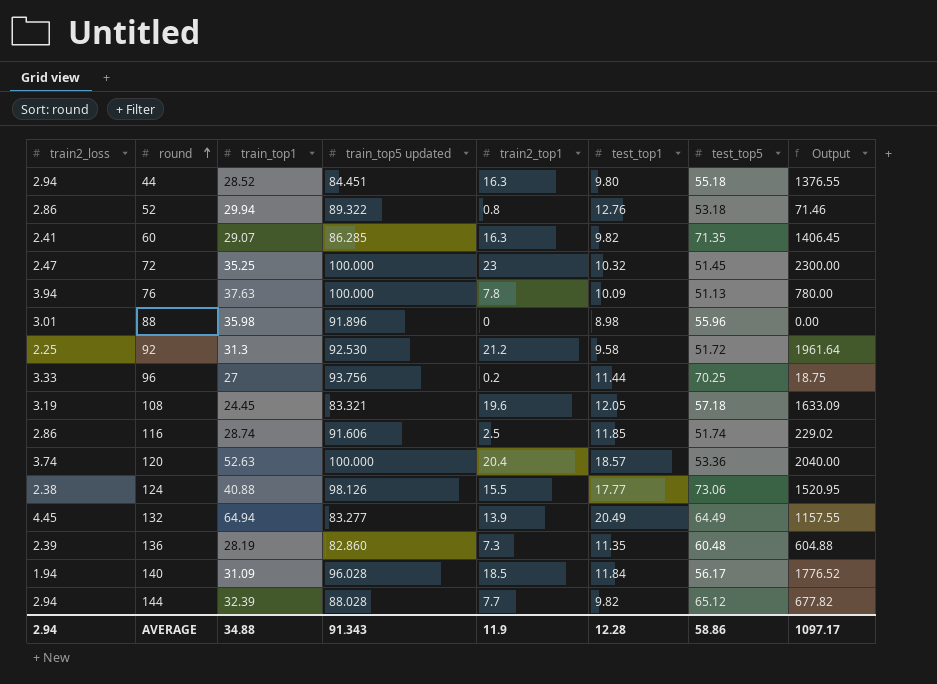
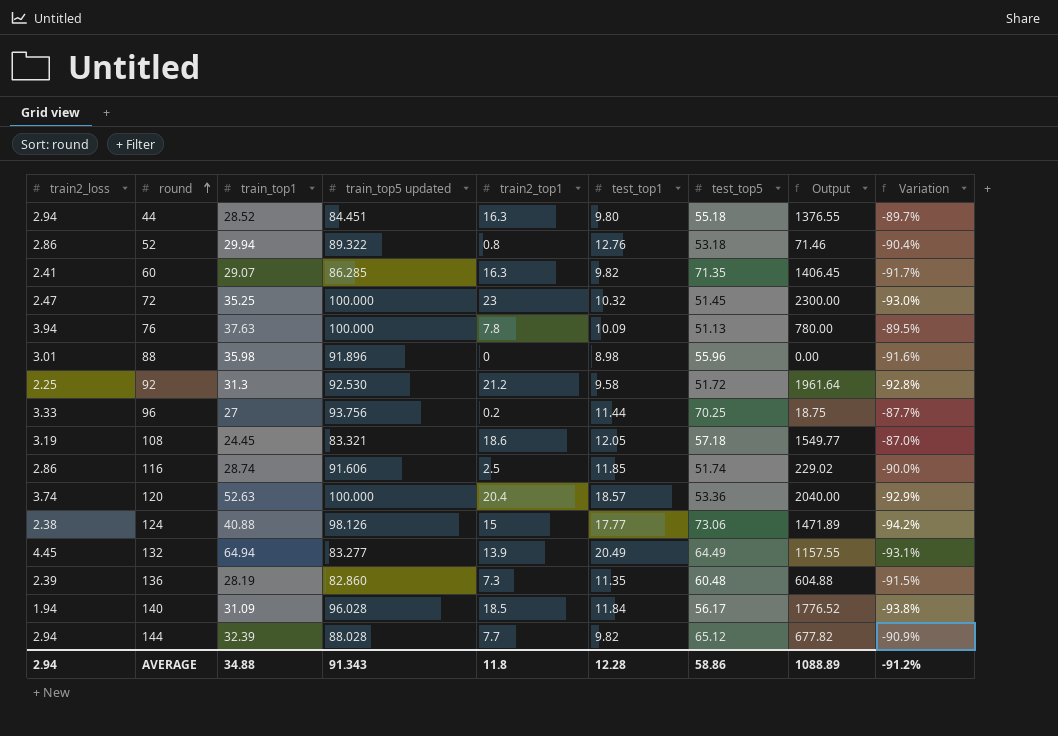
column Variation | formula: none -> ([train2_loss] - [train_top1]) / [train_top1]
108 | train2_top1: 19.6 -> 18.6
108 | Output: 1633.09 -> 1549.77
124 | train2_top1: 15.5 -> 15
124 | Output: 1520.95 -> 1471.89
AVERAGE | train2_top1: 11.9 -> 11.8
AVERAGE | Output: 1097.17 -> 1088.89

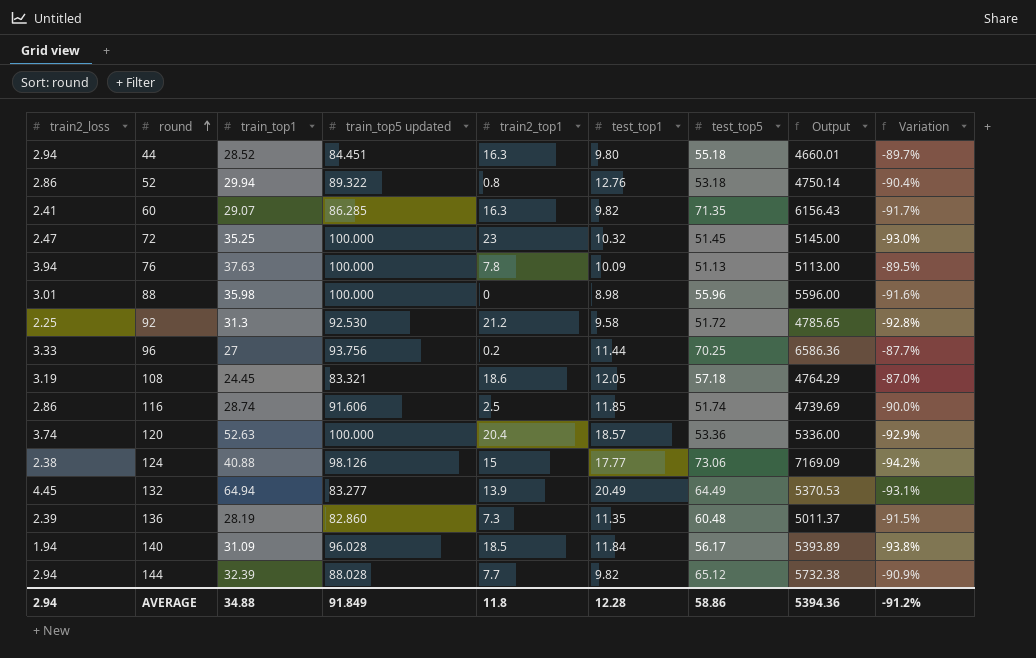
column Output | formula: [train_top5 updated] * [train2_top1] -> [train_top5 updated] * [test_top5]
88 | train_top5 updated: 91.896 -> 100.000
AVERAGE | train_top5 updated: 91.343 -> 91.849
AVERAGE | Output: 1088.89 -> 5394.36

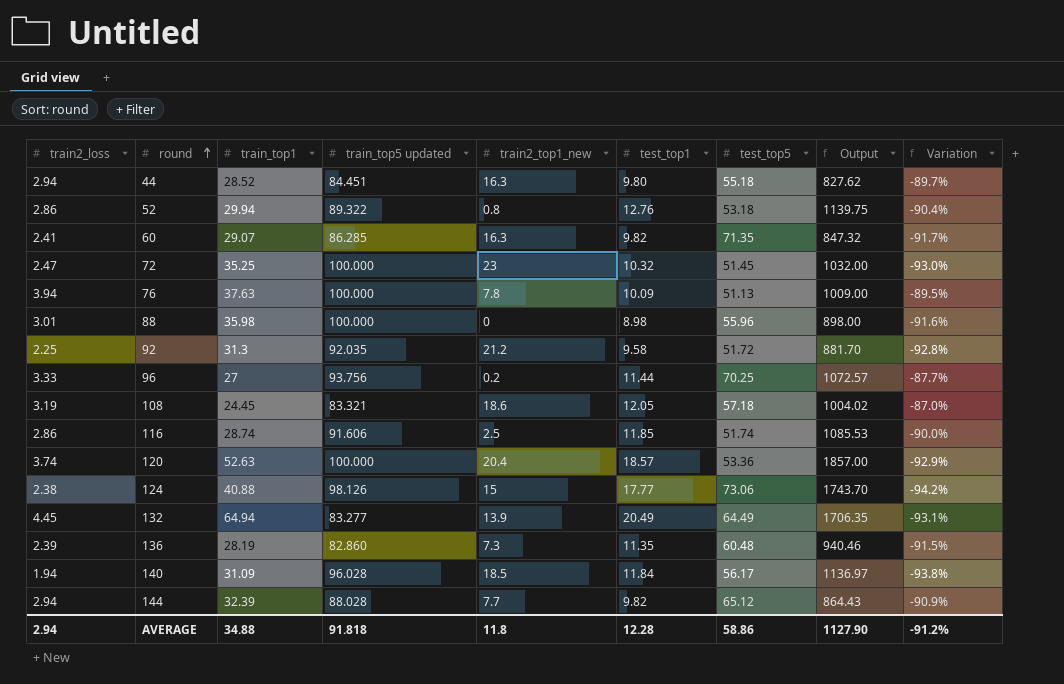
column name: train2_top1 -> train2_top1_new
column Output | formula: [train_top5 updated] * [test_top5] -> [train_top5 updated] * [test_top1]
92 | train_top5 updated: 92.530 -> 92.035
AVERAGE | train_top5 updated: 91.849 -> 91.818
AVERAGE | Output: 5394.36 -> 1127.90

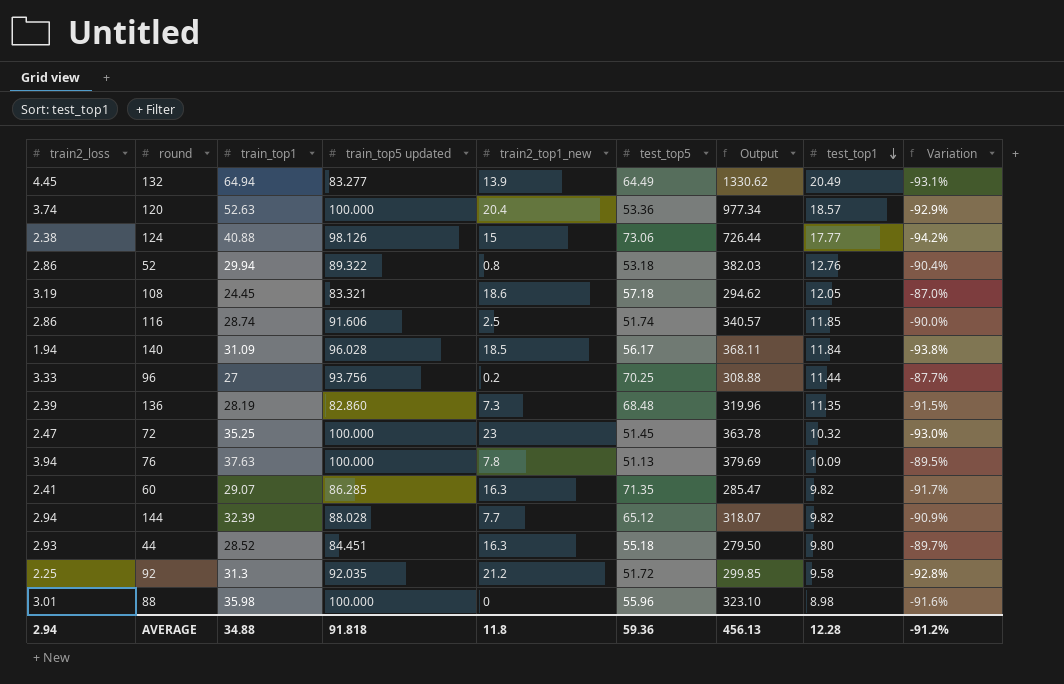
row order: round ascending -> test_top1 descending
column Output | formula: [train_top5 updated] * [test_top1] -> [train_top1] * [test_top1]
column test_top1 | position: 6 -> 8
136 | test_top5: 60.48 -> 68.48
44 | train2_loss: 2.94 -> 2.93
AVERAGE | test_top5: 58.86 -> 59.36
AVERAGE | Output: 1127.90 -> 456.13

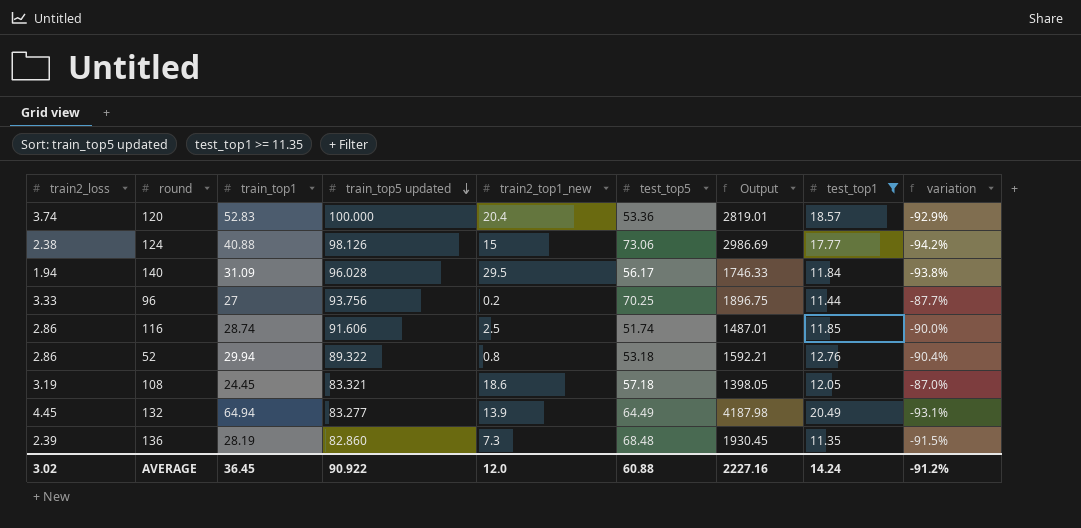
filter: none -> test_top1 >= 11.35
row order: test_top1 descending -> train_top5 updated descending
column Output | formula: [train_top1] * [test_top1] -> [train_top1] * [test_top5]
column name: Variation -> variation
120 | train_top1: 52.63 -> 52.83
140 | train2_top1_new: 18.5 -> 29.5
AVERAGE | train2_loss: 2.94 -> 3.02
AVERAGE | train_top1: 34.88 -> 36.45
AVERAGE | train_top5 updated: 91.818 -> 90.922
AVERAGE | train2_top1_new: 11.8 -> 12.0
AVERAGE | test_top5: 59.36 -> 60.88
AVERAGE | Output: 456.13 -> 2227.16
AVERAGE | test_top1: 12.28 -> 14.24

